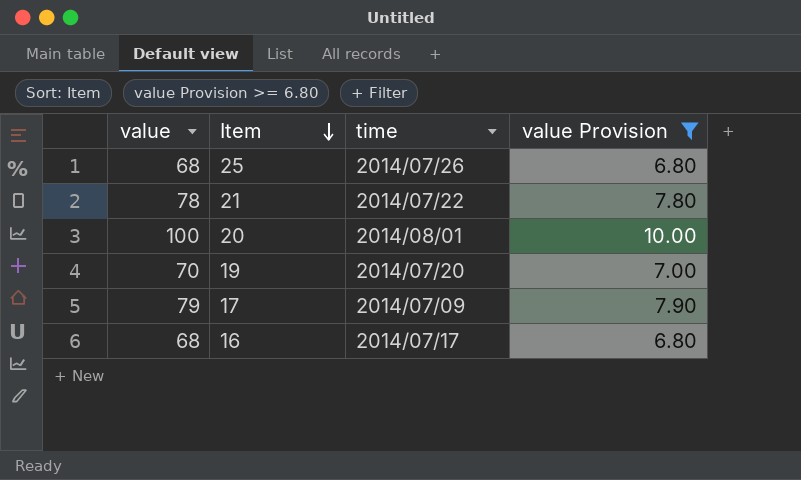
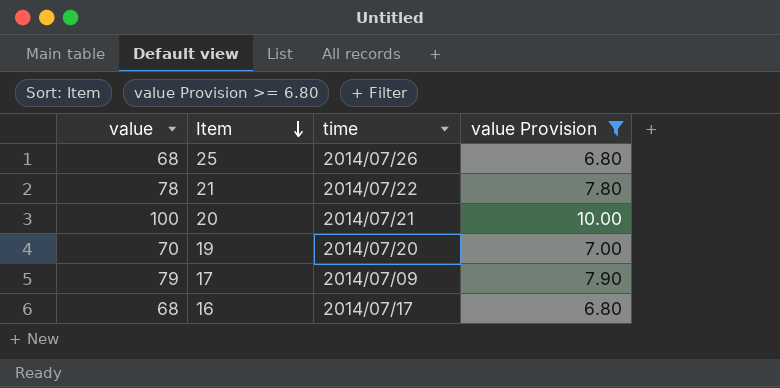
20 | time: 2014/08/01 -> 2014/07/21

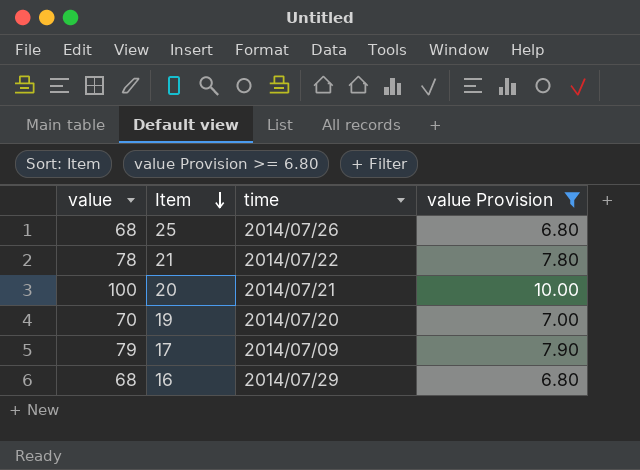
16 | time: 2014/07/17 -> 2014/07/29

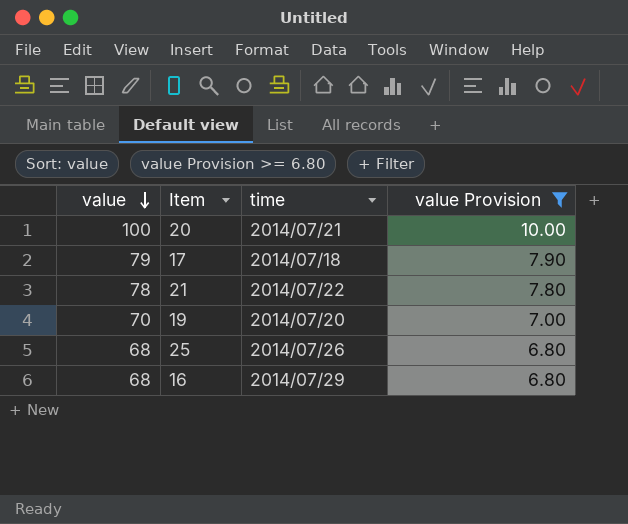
row order: Item descending -> value descending
17 | time: 2014/07/09 -> 2014/07/18

